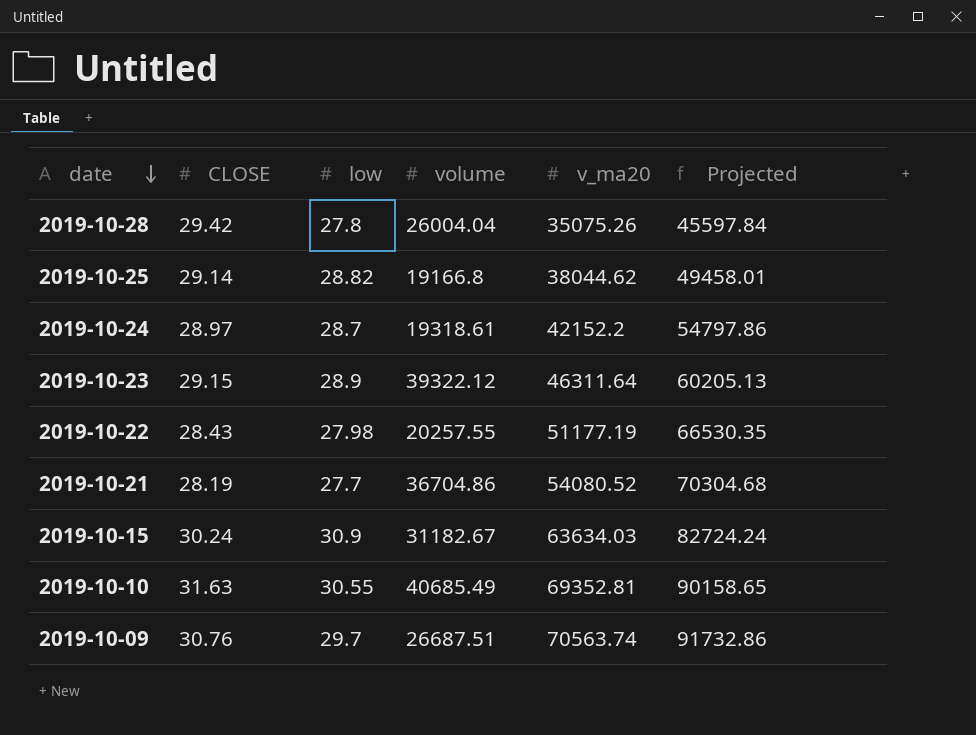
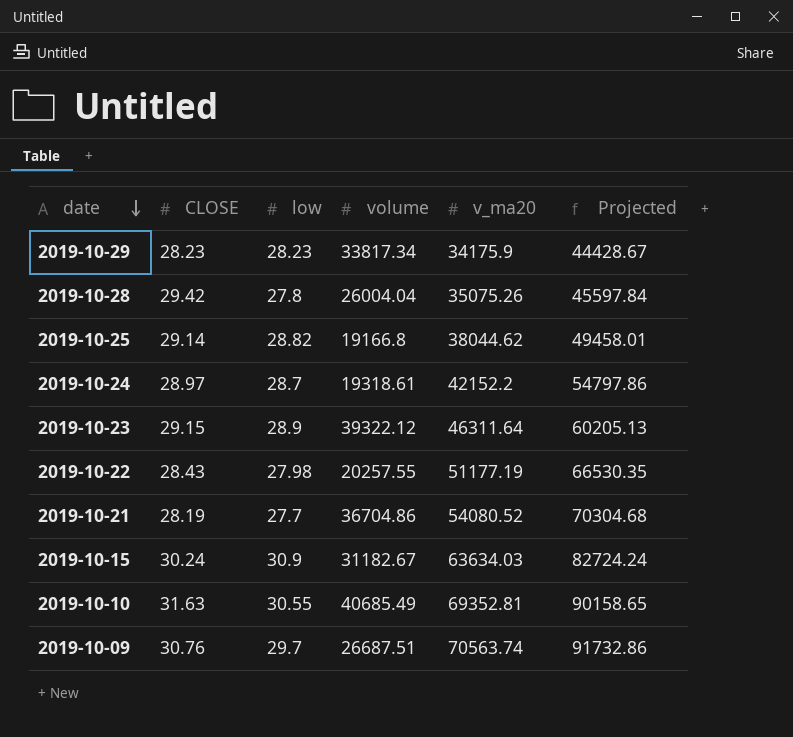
row 2019-10-29: none -> 28.23 | 28.23 | 33817.34 | 34175.9 | 44428.67

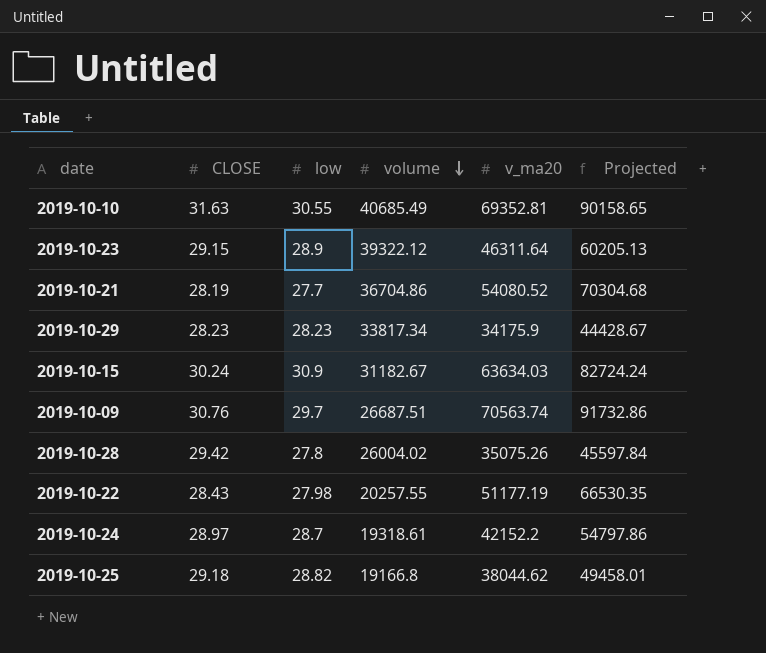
row order: date descending -> volume descending
2019-10-28 | volume: 26004.04 -> 26004.02
2019-10-25 | CLOSE: 29.14 -> 29.18

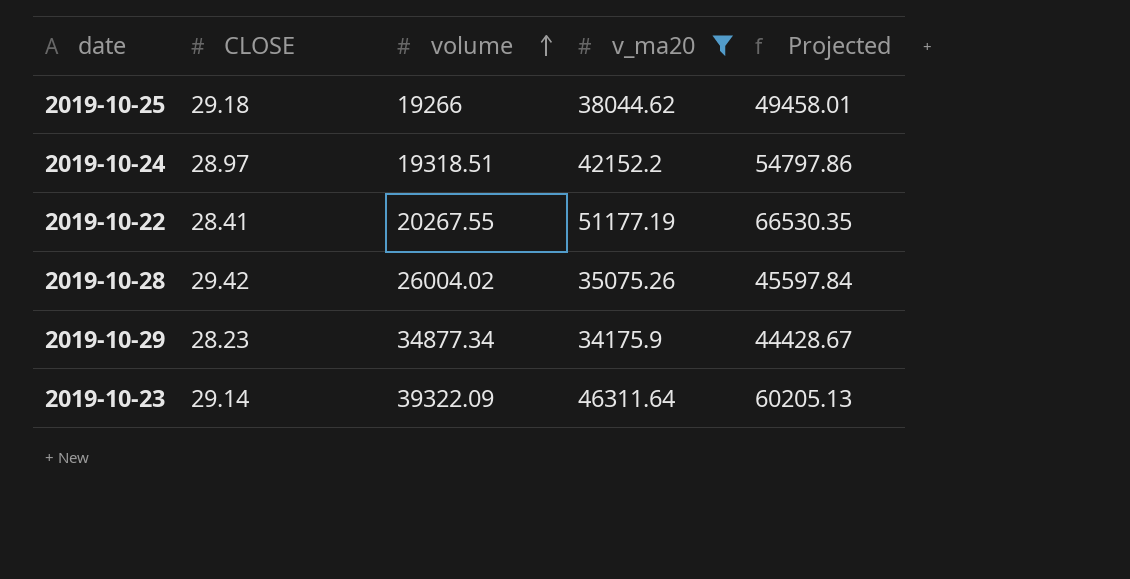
filter: none -> v_ma20 <= 51177.19
row order: volume descending -> volume ascending
column low | position: 3 -> none
2019-10-25 | volume: 19166.8 -> 19266
2019-10-24 | volume: 19318.61 -> 19318.51
2019-10-22 | CLOSE: 28.43 -> 28.41
2019-10-22 | volume: 20257.55 -> 20267.55
2019-10-29 | volume: 33817.34 -> 34877.34
2019-10-23 | CLOSE: 29.15 -> 29.14
2019-10-23 | volume: 39322.12 -> 39322.09

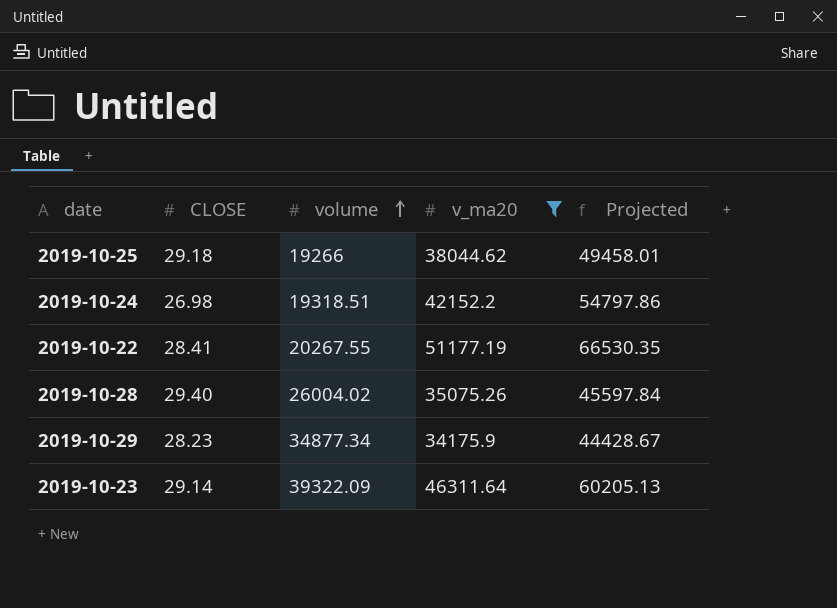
2019-10-24 | CLOSE: 28.97 -> 26.98
2019-10-28 | CLOSE: 29.42 -> 29.40

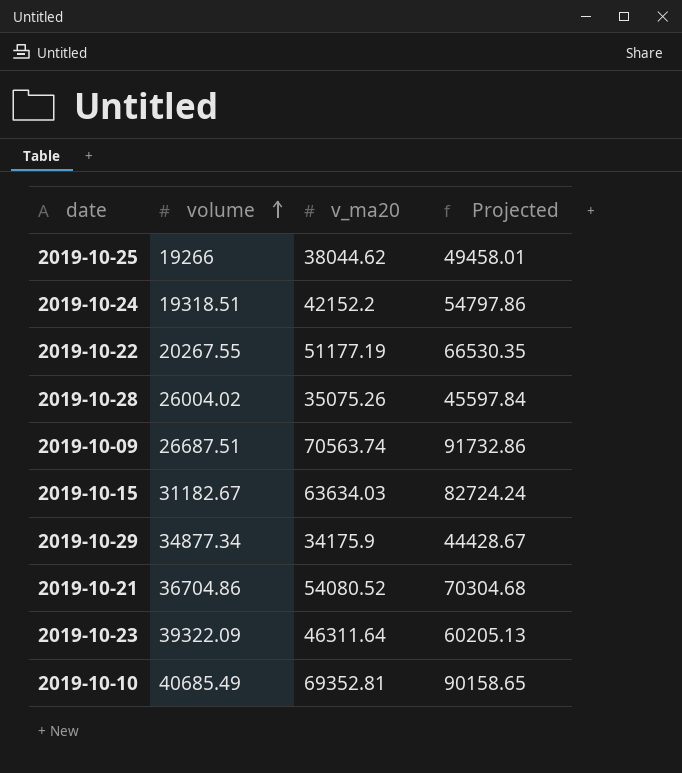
filter: v_ma20 <= 51177.19 -> none
column CLOSE | position: 2 -> none

